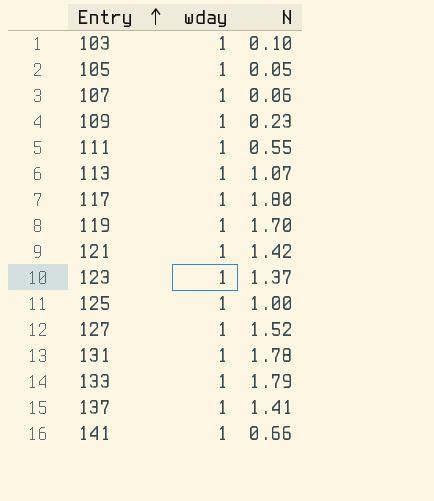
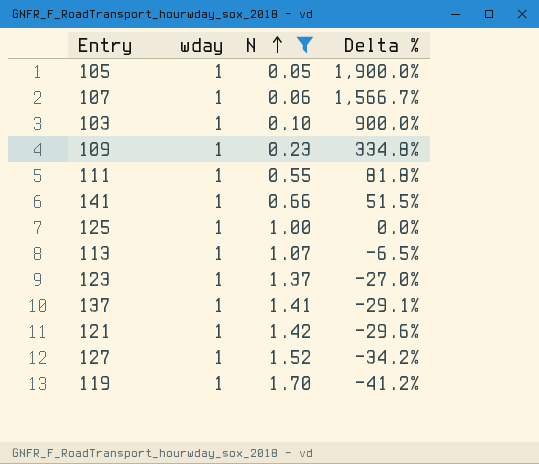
filter: none -> N <= 1.70
row order: Entry ascending -> N ascending
column Delta % | formula: none -> ([wday] - [N]) / [N]

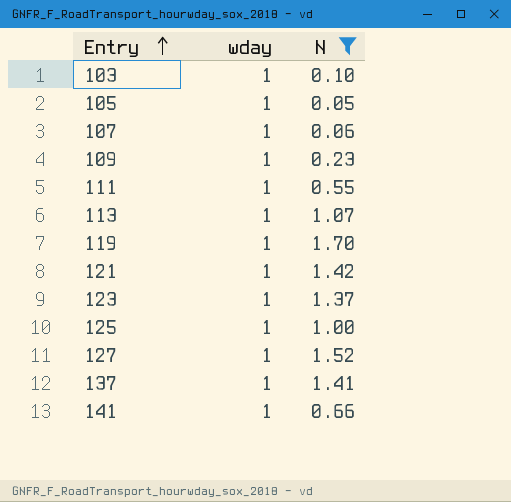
row order: N ascending -> Entry ascending
column Delta % | formula: ([wday] - [N]) / [N] -> none

